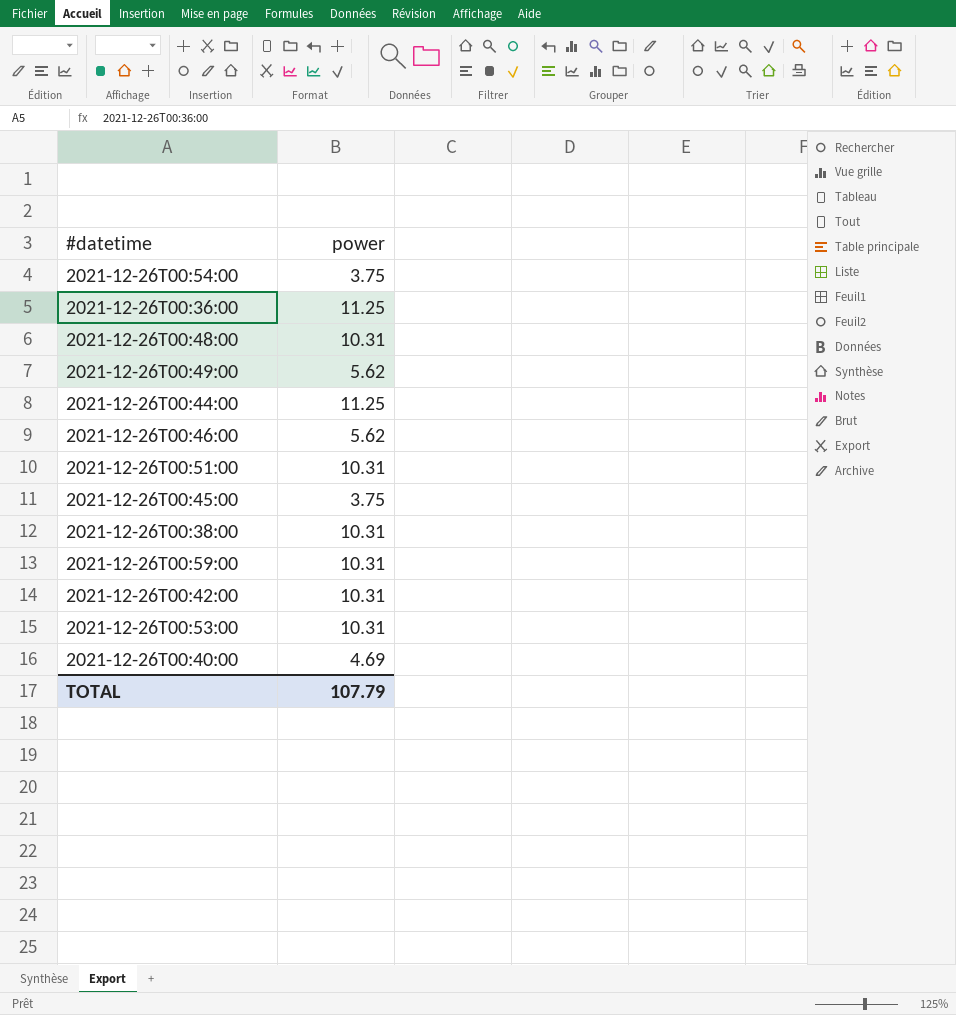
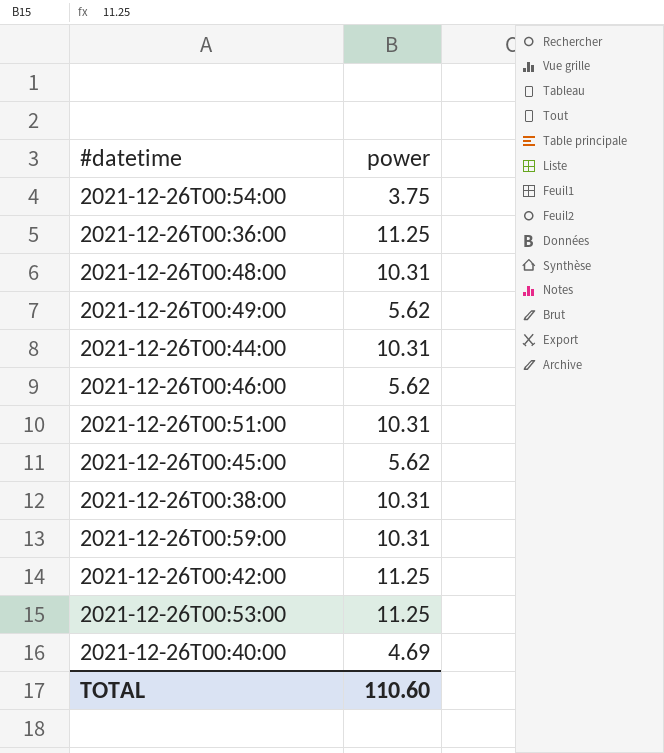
2021-12-26T00:44:00 | power: 11.25 -> 10.31
2021-12-26T00:45:00 | power: 3.75 -> 5.62
2021-12-26T00:42:00 | power: 10.31 -> 11.25
2021-12-26T00:53:00 | power: 10.31 -> 11.25
TOTAL | power: 107.79 -> 110.60

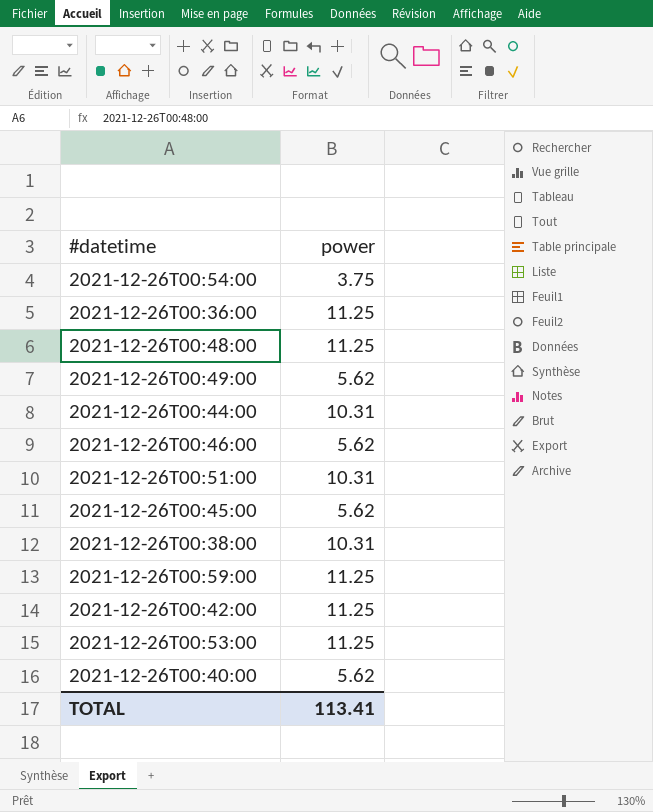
2021-12-26T00:48:00 | power: 10.31 -> 11.25
2021-12-26T00:59:00 | power: 10.31 -> 11.25
2021-12-26T00:40:00 | power: 4.69 -> 5.62
TOTAL | power: 110.60 -> 113.41

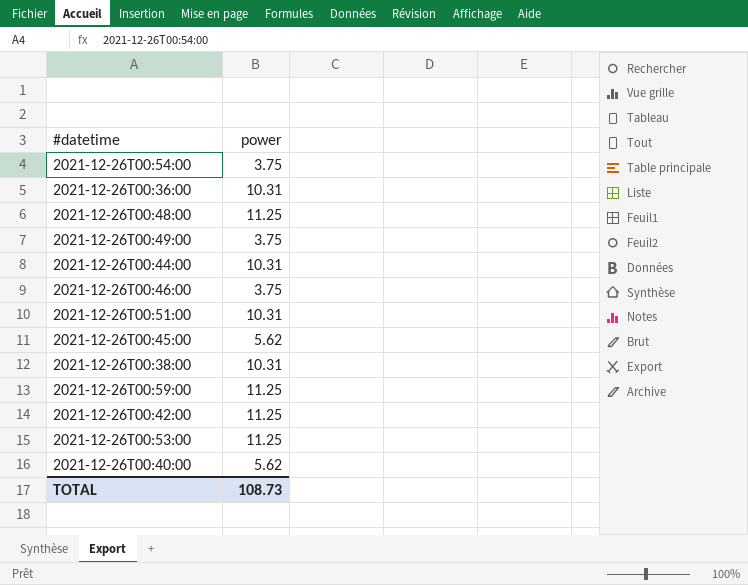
2021-12-26T00:36:00 | power: 11.25 -> 10.31
2021-12-26T00:49:00 | power: 5.62 -> 3.75
2021-12-26T00:46:00 | power: 5.62 -> 3.75
TOTAL | power: 113.41 -> 108.73

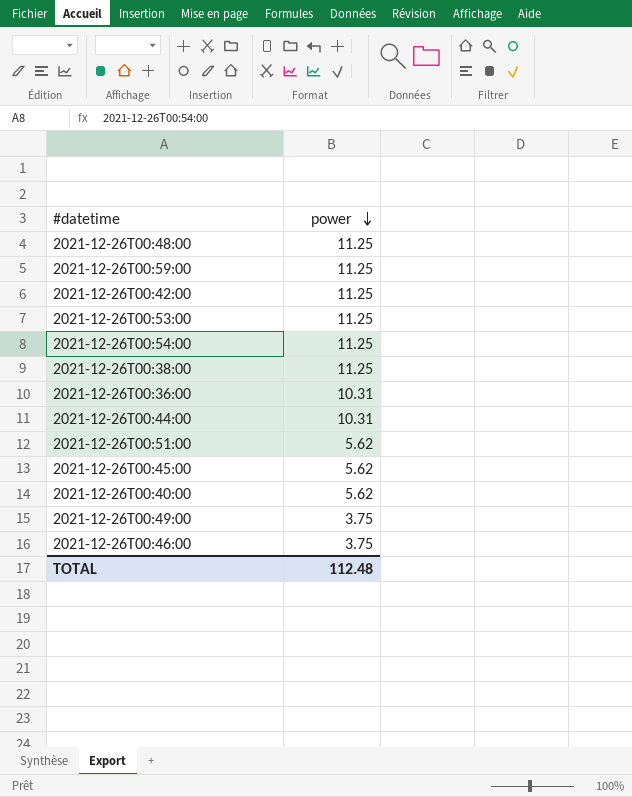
row order: none -> power descending
2021-12-26T00:54:00 | power: 3.75 -> 11.25
2021-12-26T00:38:00 | power: 10.31 -> 11.25
2021-12-26T00:51:00 | power: 10.31 -> 5.62
TOTAL | power: 108.73 -> 112.48

